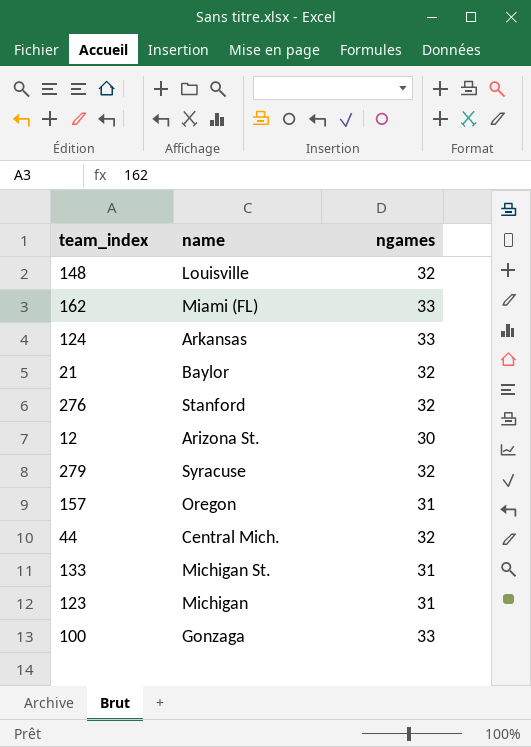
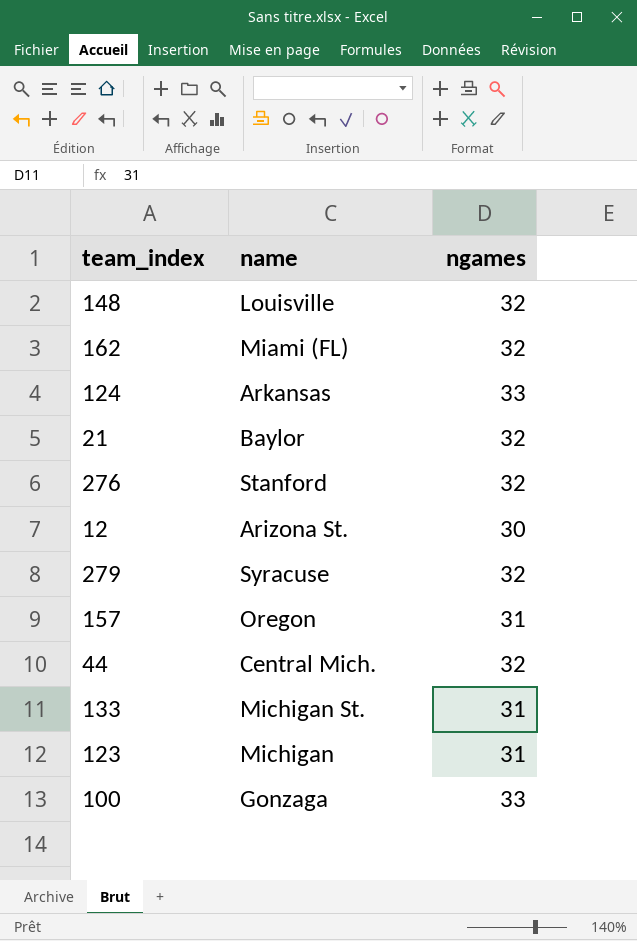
162 | ngames: 33 -> 32

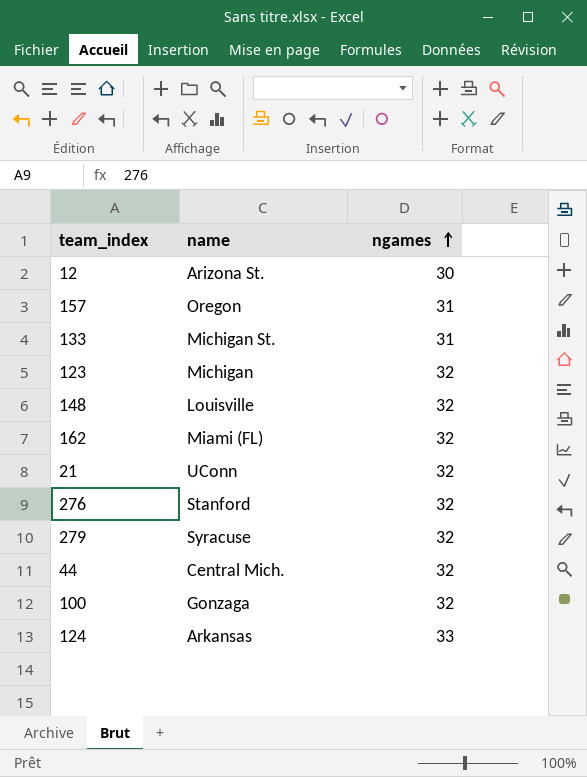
row order: none -> ngames ascending
123 | ngames: 31 -> 32
21 | name: Baylor -> UConn
100 | ngames: 33 -> 32

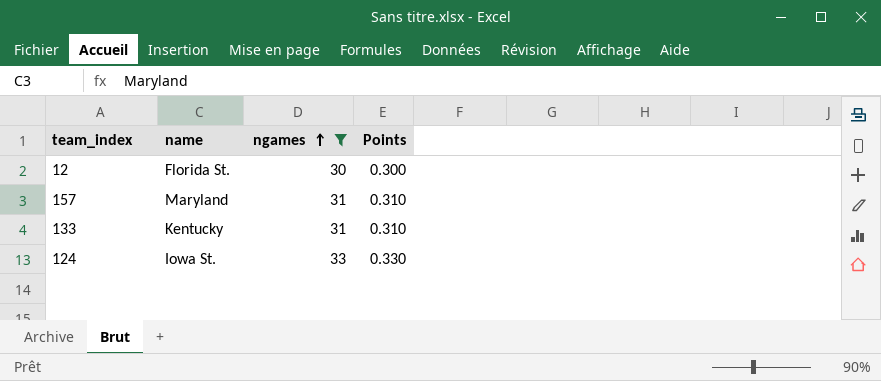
filter: none -> ngames != 32
column Points | formula: none -> [ngames] * 0.01
12 | name: Arizona St. -> Florida St.
157 | name: Oregon -> Maryland
133 | name: Michigan St. -> Kentucky
124 | name: Arkansas -> Iowa St.

